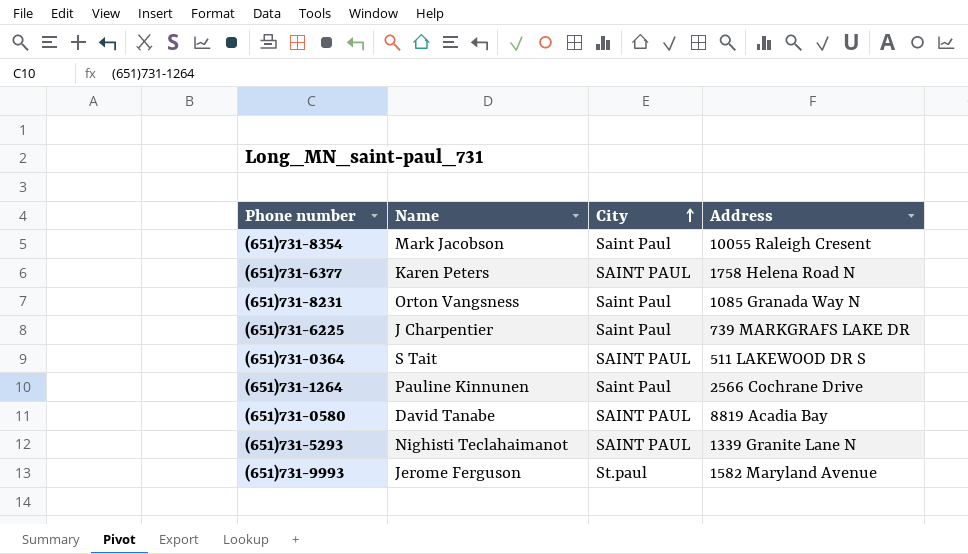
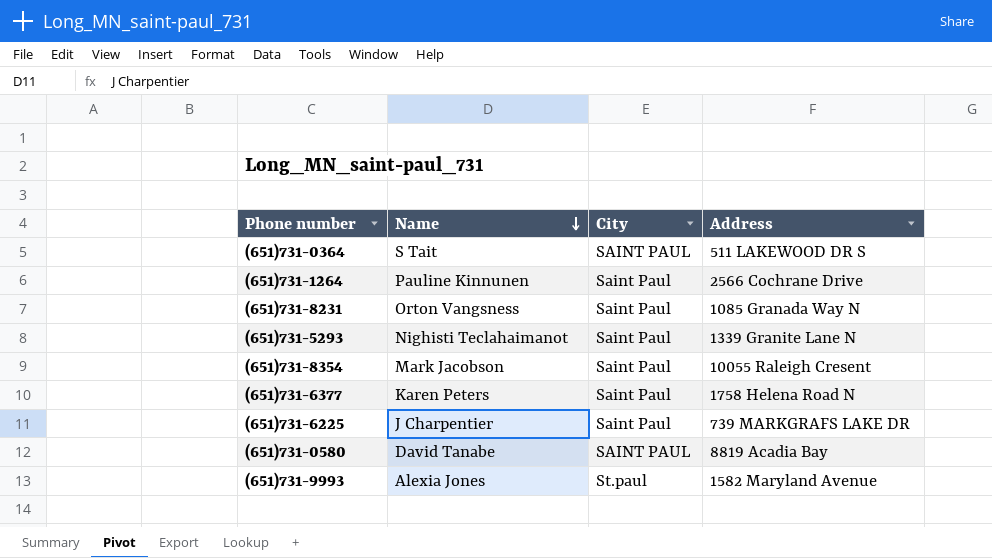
row order: City ascending -> Name descending
(651)731-5293 | City: SAINT PAUL -> Saint Paul
(651)731-6377 | City: SAINT PAUL -> Saint Paul
(651)731-9993 | Name: Jerome Ferguson -> Alexia Jones

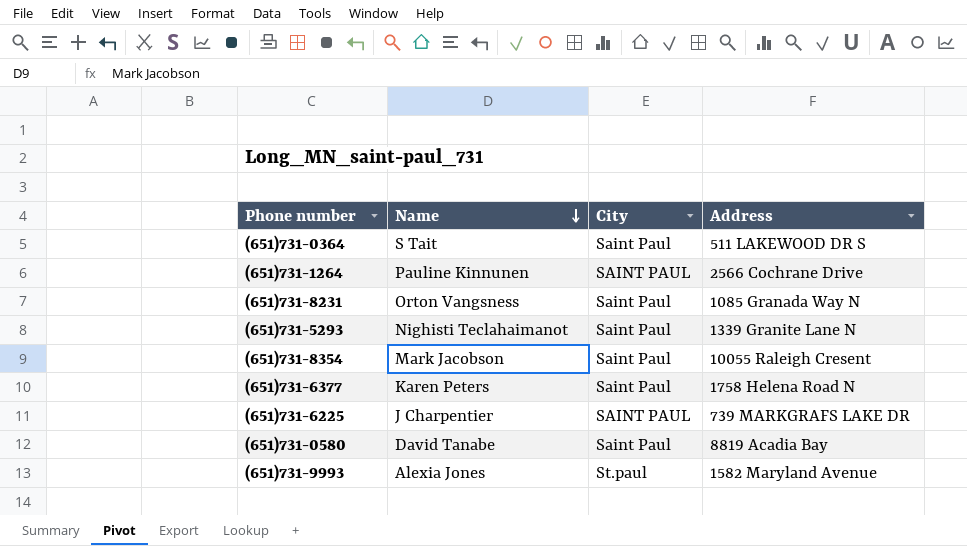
(651)731-0364 | City: SAINT PAUL -> Saint Paul
(651)731-1264 | City: Saint Paul -> SAINT PAUL
(651)731-6225 | City: Saint Paul -> SAINT PAUL
(651)731-0580 | City: SAINT PAUL -> Saint Paul

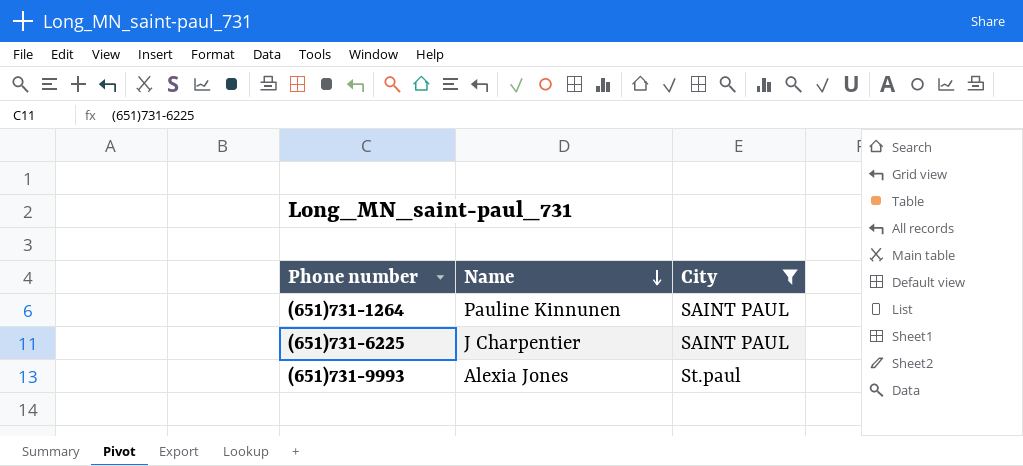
filter: none -> City != Saint Paul
column Address | position: 4 -> none

